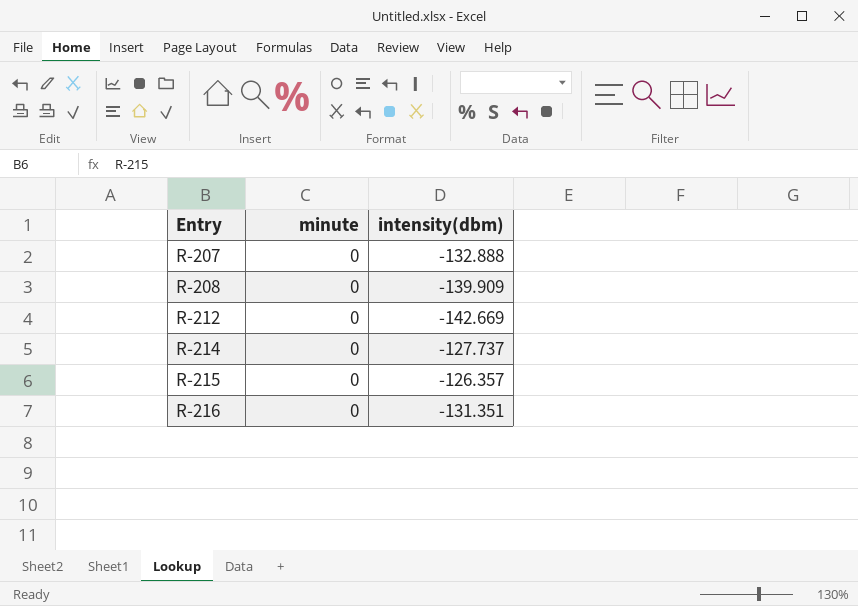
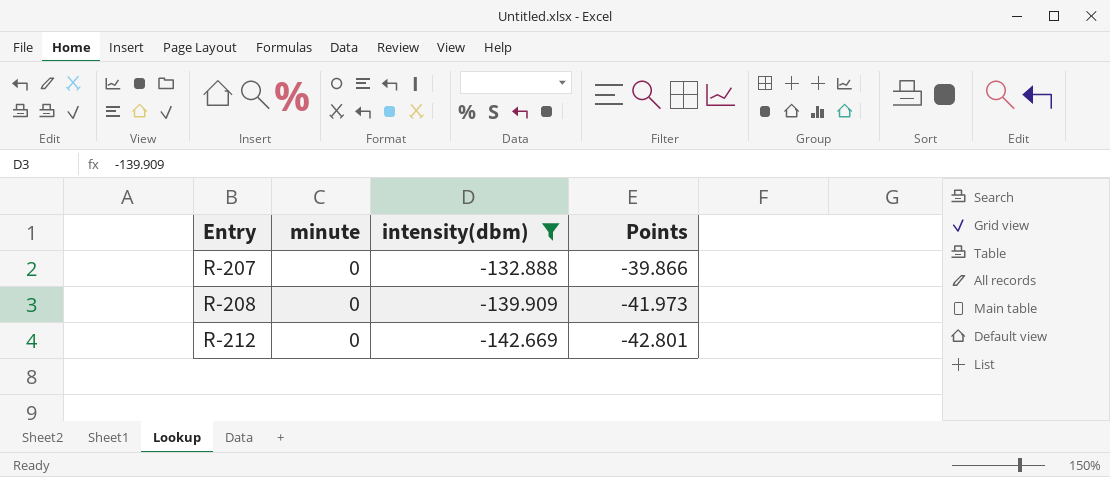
filter: none -> intensity(dbm) <= -132.888
column Points | formula: none -> [intensity(dbm)] * 0.3

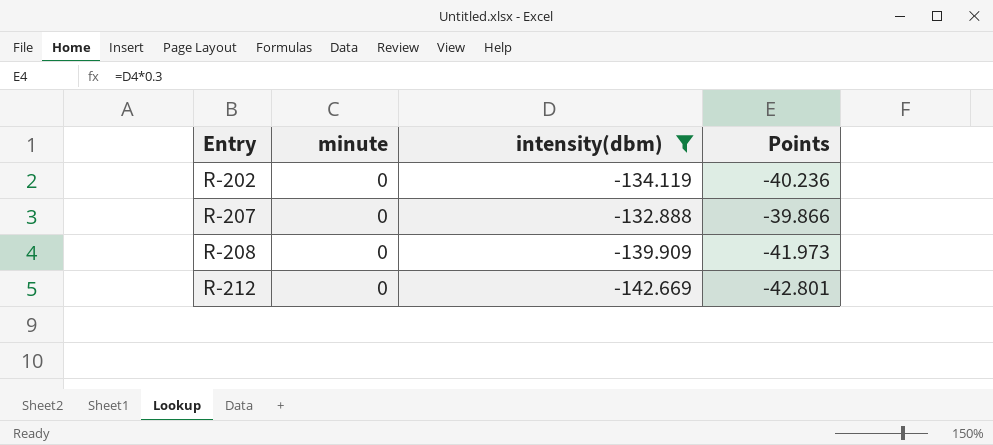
row R-202: none -> 0 | -134.119 | -40.236

